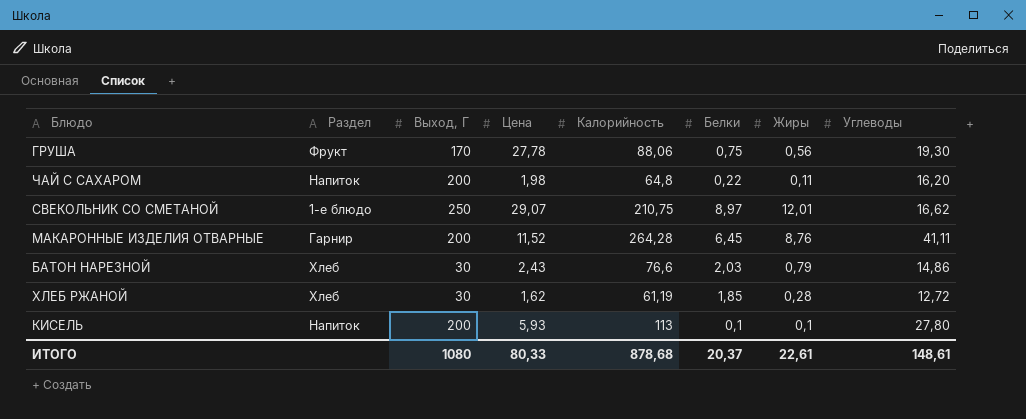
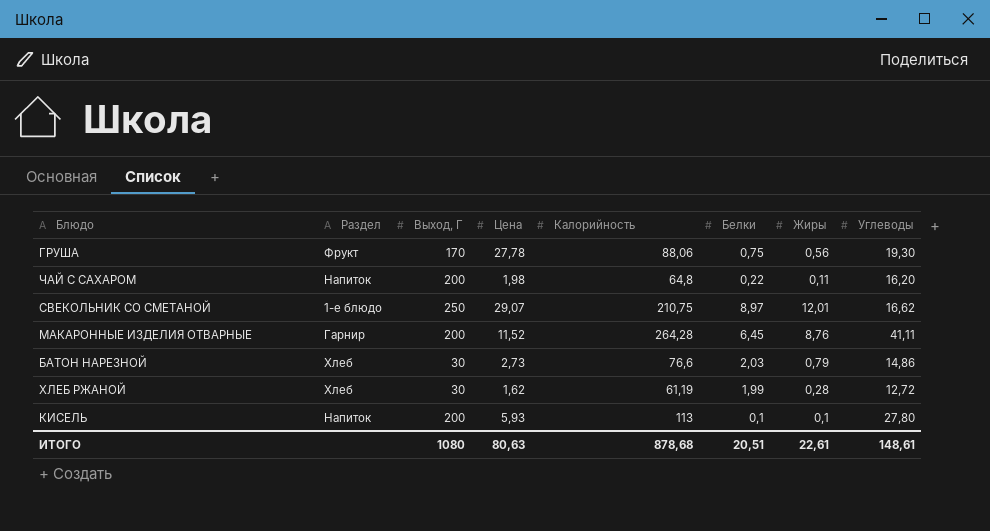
БАТОН НАРЕЗНОЙ | Цена: 2,43 -> 2,73
ХЛЕБ РЖАНОЙ | Белки: 1,85 -> 1,99
ИТОГО | Цена: 80,33 -> 80,63
ИТОГО | Белки: 20,37 -> 20,51

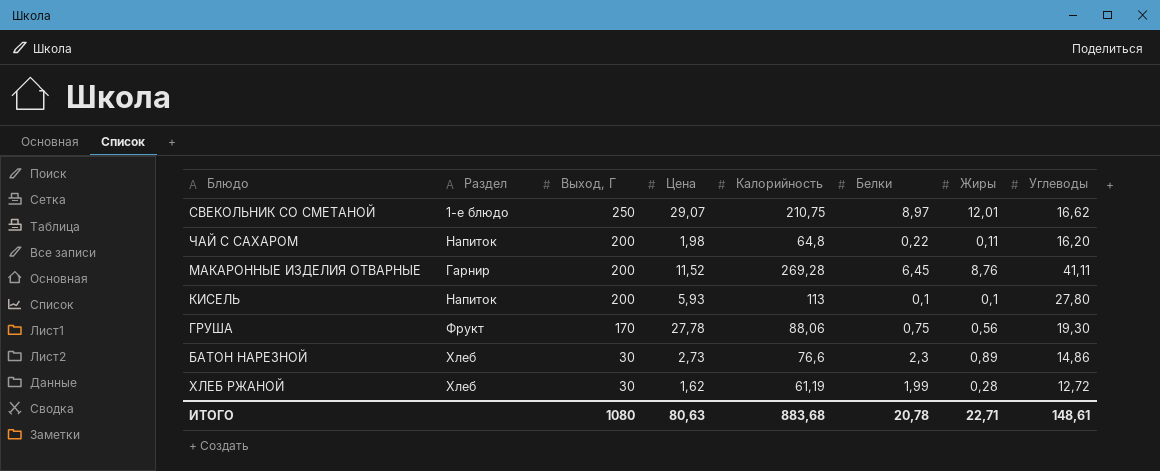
row order: none -> Выход, Г descending
МАКАРОННЫЕ ИЗДЕЛИЯ ОТВАРНЫЕ | Калорийность: 264,28 -> 269,28
БАТОН НАРЕЗНОЙ | Белки: 2,03 -> 2,3
БАТОН НАРЕЗНОЙ | Жиры: 0,79 -> 0,89
ИТОГО | Калорийность: 878,68 -> 883,68
ИТОГО | Белки: 20,51 -> 20,78
ИТОГО | Жиры: 22,61 -> 22,71

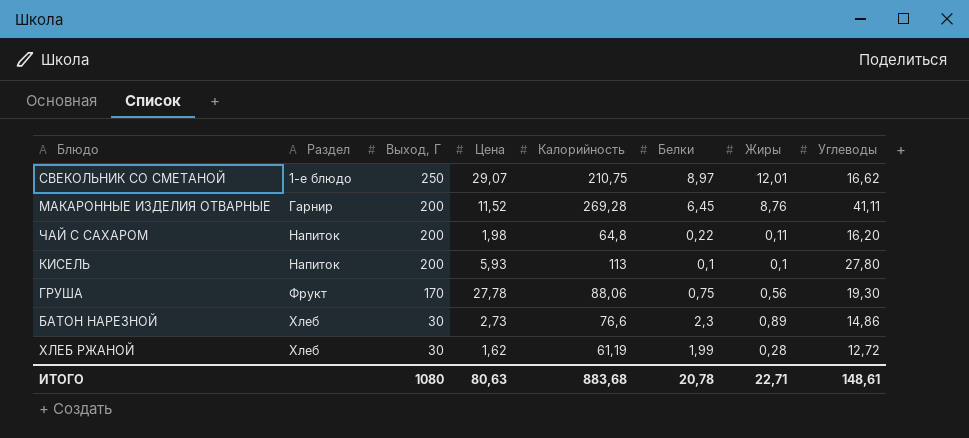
row order: Выход, Г descending -> Раздел ascending

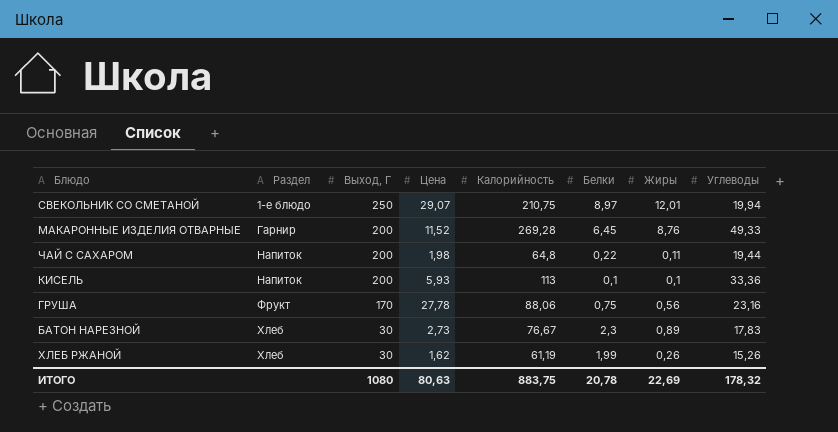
СВЕКОЛЬНИК СО СМЕТАНОЙ | Углеводы: 16,62 -> 19,94
МАКАРОННЫЕ ИЗДЕЛИЯ ОТВАРНЫЕ | Углеводы: 41,11 -> 49,33
ЧАЙ С САХАРОМ | Углеводы: 16,20 -> 19,44
КИСЕЛЬ | Углеводы: 27,80 -> 33,36
ГРУША | Углеводы: 19,30 -> 23,16
БАТОН НАРЕЗНОЙ | Калорийность: 76,6 -> 76,67
БАТОН НАРЕЗНОЙ | Углеводы: 14,86 -> 17,83
ХЛЕБ РЖАНОЙ | Жиры: 0,28 -> 0,26
ХЛЕБ РЖАНОЙ | Углеводы: 12,72 -> 15,26
ИТОГО | Калорийность: 883,68 -> 883,75
ИТОГО | Жиры: 22,71 -> 22,69
ИТОГО | Углеводы: 148,61 -> 178,32

